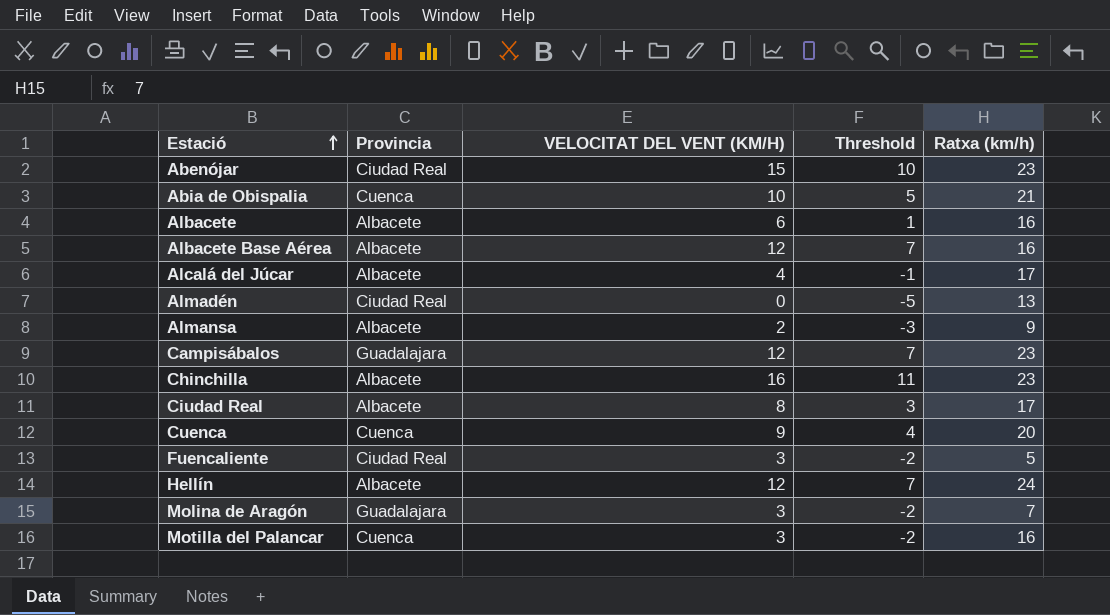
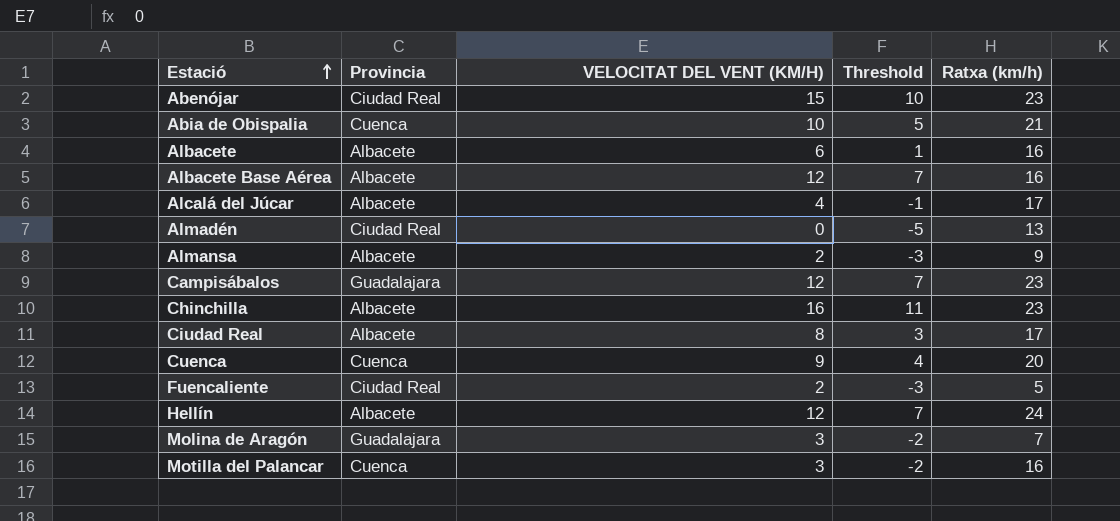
Fuencaliente | VELOCITAT DEL VENT (KM/H): 3 -> 2
Fuencaliente | Threshold: -2 -> -3

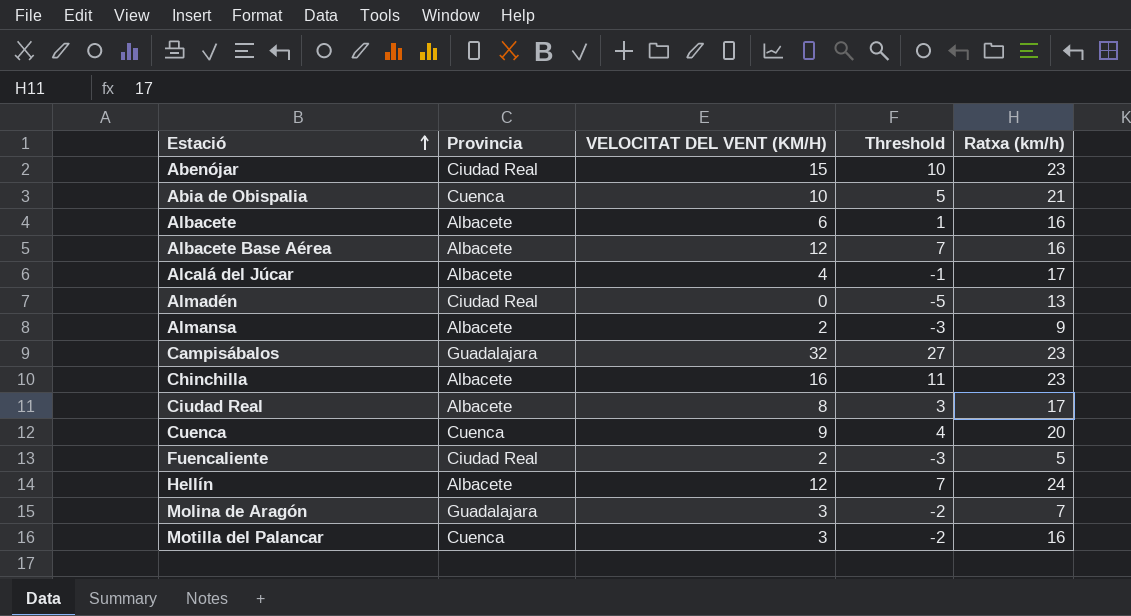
Campisábalos | VELOCITAT DEL VENT (KM/H): 12 -> 32
Campisábalos | Threshold: 7 -> 27

